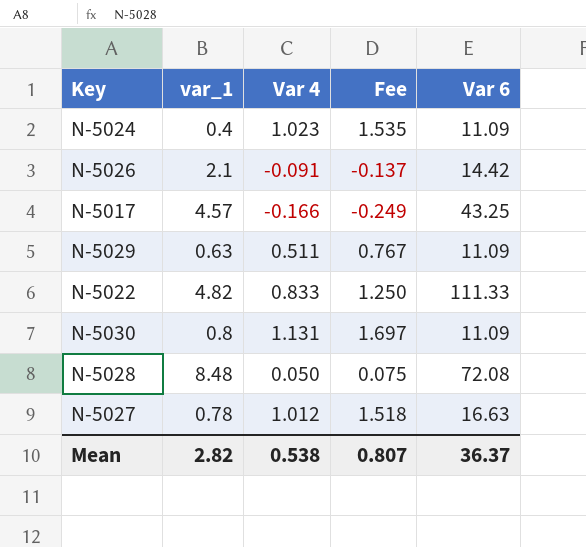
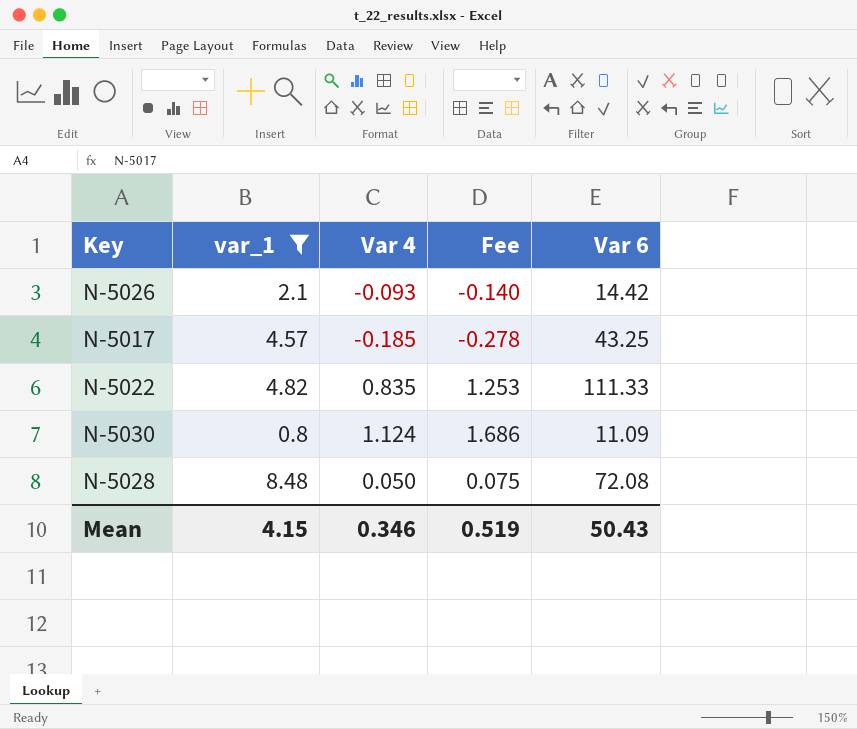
filter: none -> var_1 >= 0.8
N-5026 | Var 4: -0.091 -> -0.093
N-5026 | Fee: -0.137 -> -0.140
N-5017 | Var 4: -0.166 -> -0.185
N-5017 | Fee: -0.249 -> -0.278
N-5022 | Var 4: 0.833 -> 0.835
N-5022 | Fee: 1.250 -> 1.253
N-5030 | Var 4: 1.131 -> 1.124
N-5030 | Fee: 1.697 -> 1.686
Mean | var_1: 2.82 -> 4.15
Mean | Var 4: 0.538 -> 0.346
Mean | Fee: 0.807 -> 0.519
Mean | Var 6: 36.37 -> 50.43

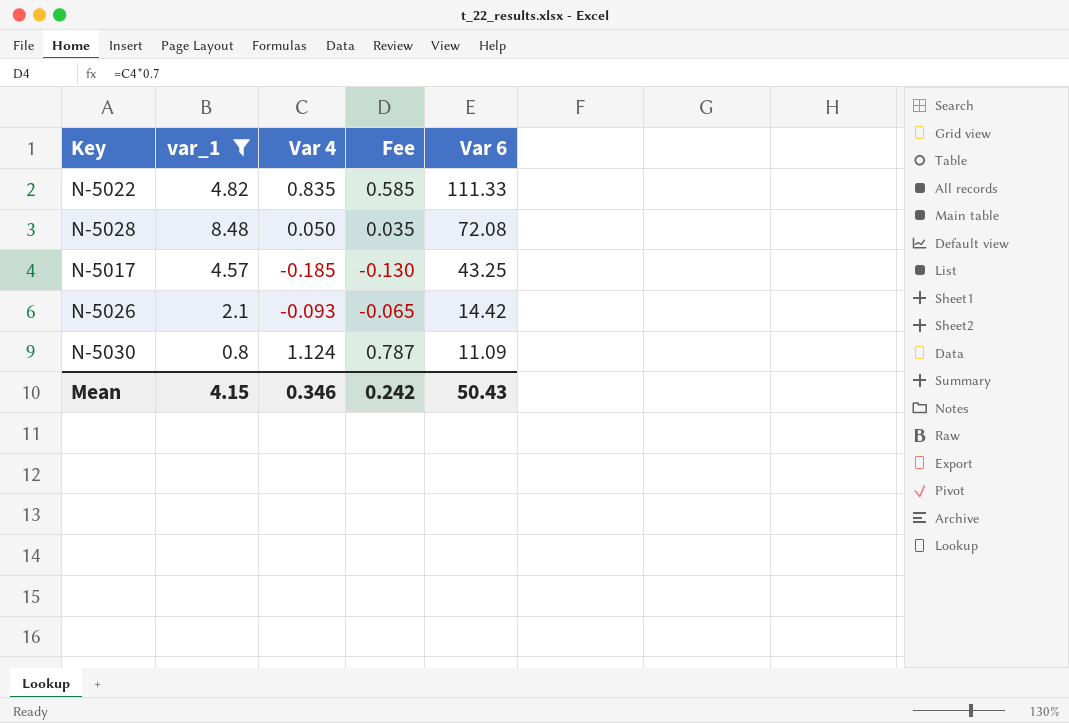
row order: none -> Var 6 descending
column Fee | formula: [Var 4] * 1.5 -> [Var 4] * 0.7
Mean | Fee: 0.519 -> 0.242

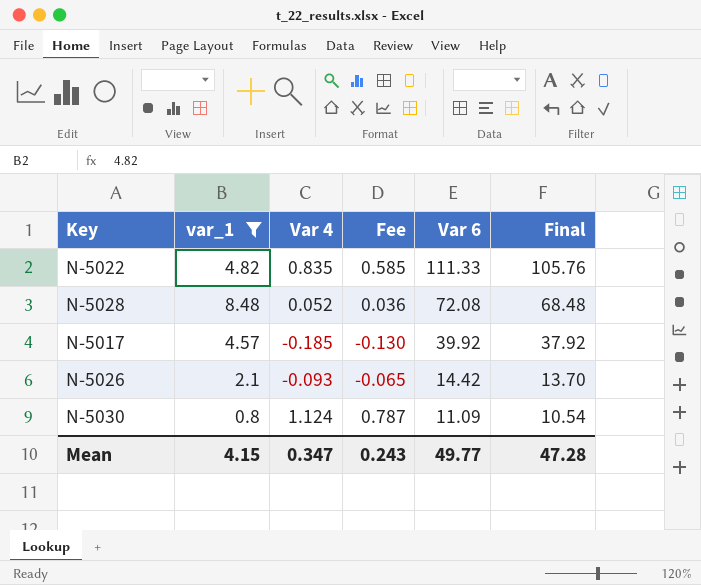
column Final | formula: none -> [Var 6] * 0.95
N-5028 | Var 4: 0.050 -> 0.052
N-5028 | Fee: 0.035 -> 0.036
N-5017 | Var 6: 43.25 -> 39.92
Mean | Var 4: 0.346 -> 0.347
Mean | Fee: 0.242 -> 0.243
Mean | Var 6: 50.43 -> 49.77

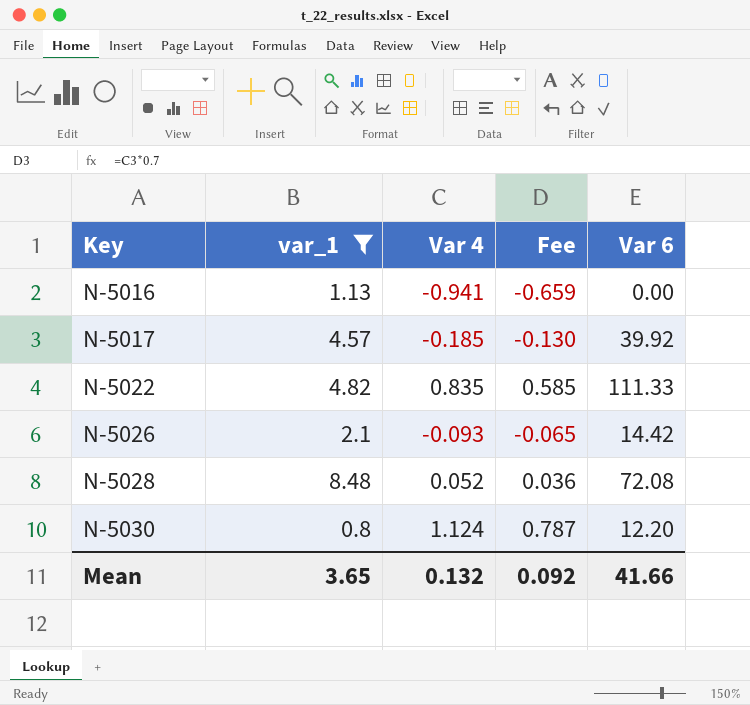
row order: Var 6 descending -> Key ascending
column Final | formula: [Var 6] * 0.95 -> none
row N-5016: none -> 1.13 | -0.941 | -0.659 | 0.00
N-5030 | Var 6: 11.09 -> 12.20
Mean | var_1: 4.15 -> 3.65
Mean | Var 4: 0.347 -> 0.132
Mean | Fee: 0.243 -> 0.092
Mean | Var 6: 49.77 -> 41.66

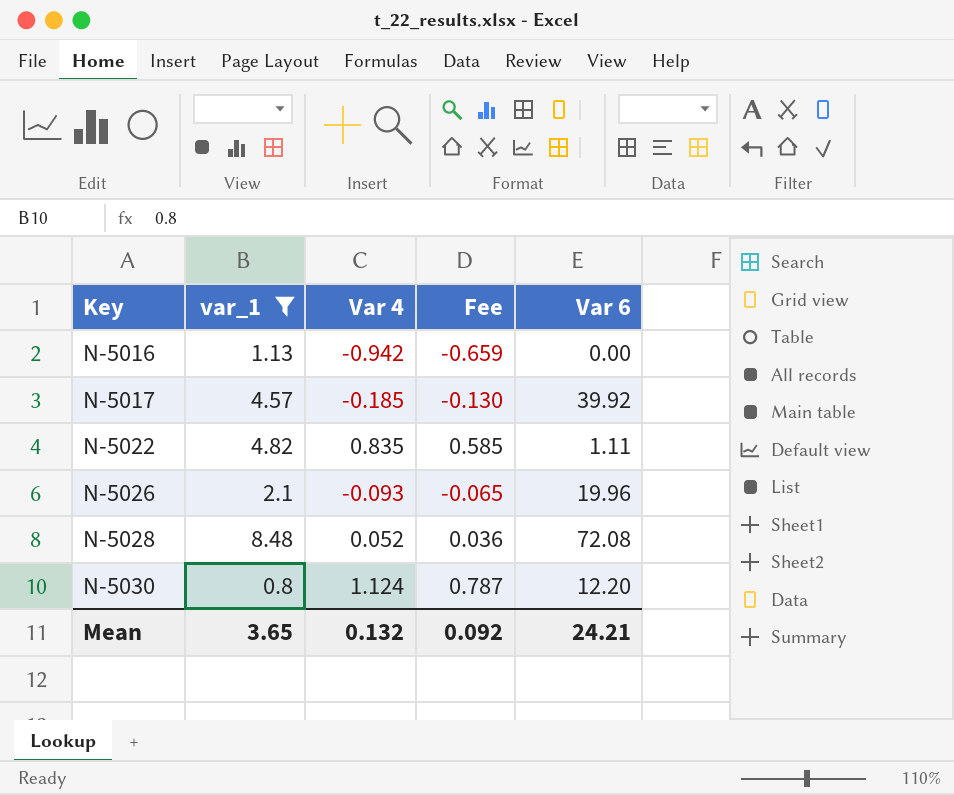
N-5016 | Var 4: -0.941 -> -0.942
N-5022 | Var 6: 111.33 -> 1.11
N-5026 | Var 6: 14.42 -> 19.96
Mean | Var 6: 41.66 -> 24.21

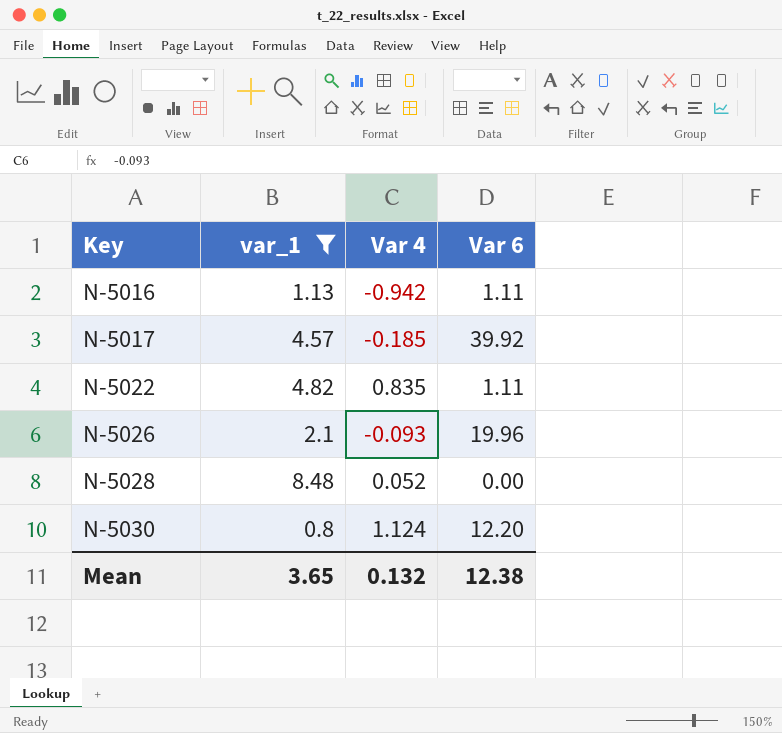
column Fee | formula: [Var 4] * 0.7 -> none
N-5016 | Var 6: 0.00 -> 1.11
N-5028 | Var 6: 72.08 -> 0.00
Mean | Var 6: 24.21 -> 12.38

